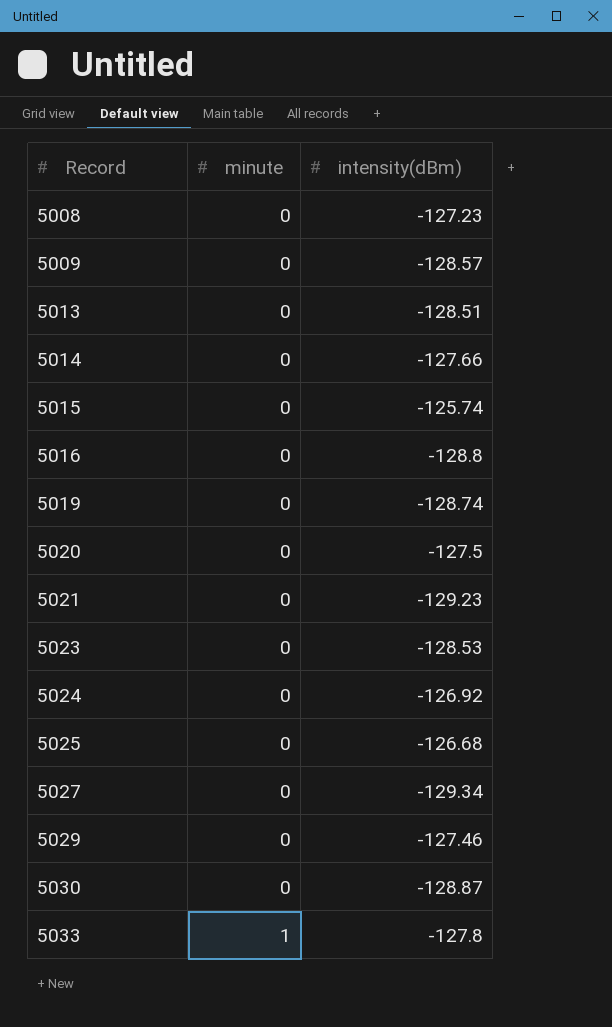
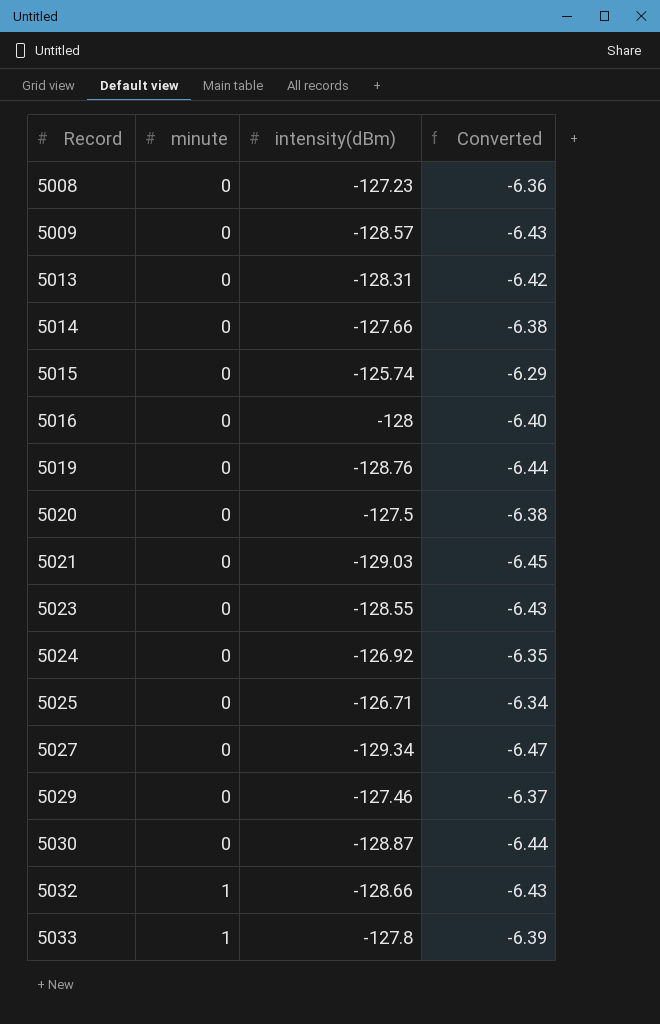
column Converted | formula: none -> [intensity(dBm)] * 0.05
5013 | intensity(dBm): -128.51 -> -128.31
5016 | intensity(dBm): -128.8 -> -128
5019 | intensity(dBm): -128.74 -> -128.76
5021 | intensity(dBm): -129.23 -> -129.03
5023 | intensity(dBm): -128.53 -> -128.55
5025 | intensity(dBm): -126.68 -> -126.71
row 5032: none -> 1 | -128.66 | -6.43

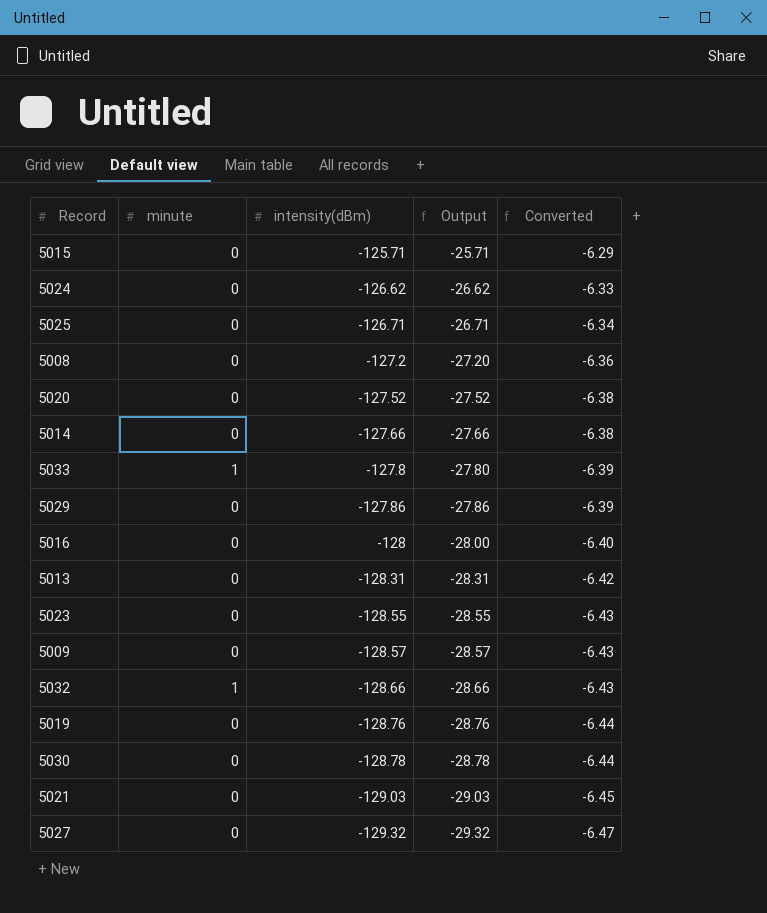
row order: Record ascending -> intensity(dBm) descending
column Output | formula: none -> [intensity(dBm)] + 100
5015 | intensity(dBm): -125.74 -> -125.71
5024 | intensity(dBm): -126.92 -> -126.62
5024 | Converted: -6.35 -> -6.33
5008 | intensity(dBm): -127.23 -> -127.2
5020 | intensity(dBm): -127.5 -> -127.52
5029 | intensity(dBm): -127.46 -> -127.86
5029 | Converted: -6.37 -> -6.39
5030 | intensity(dBm): -128.87 -> -128.78
5027 | intensity(dBm): -129.34 -> -129.32

